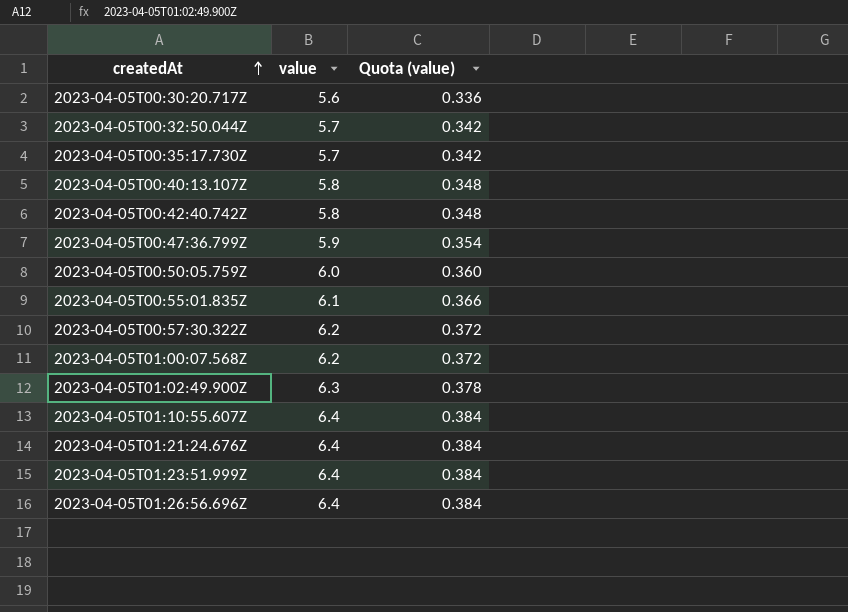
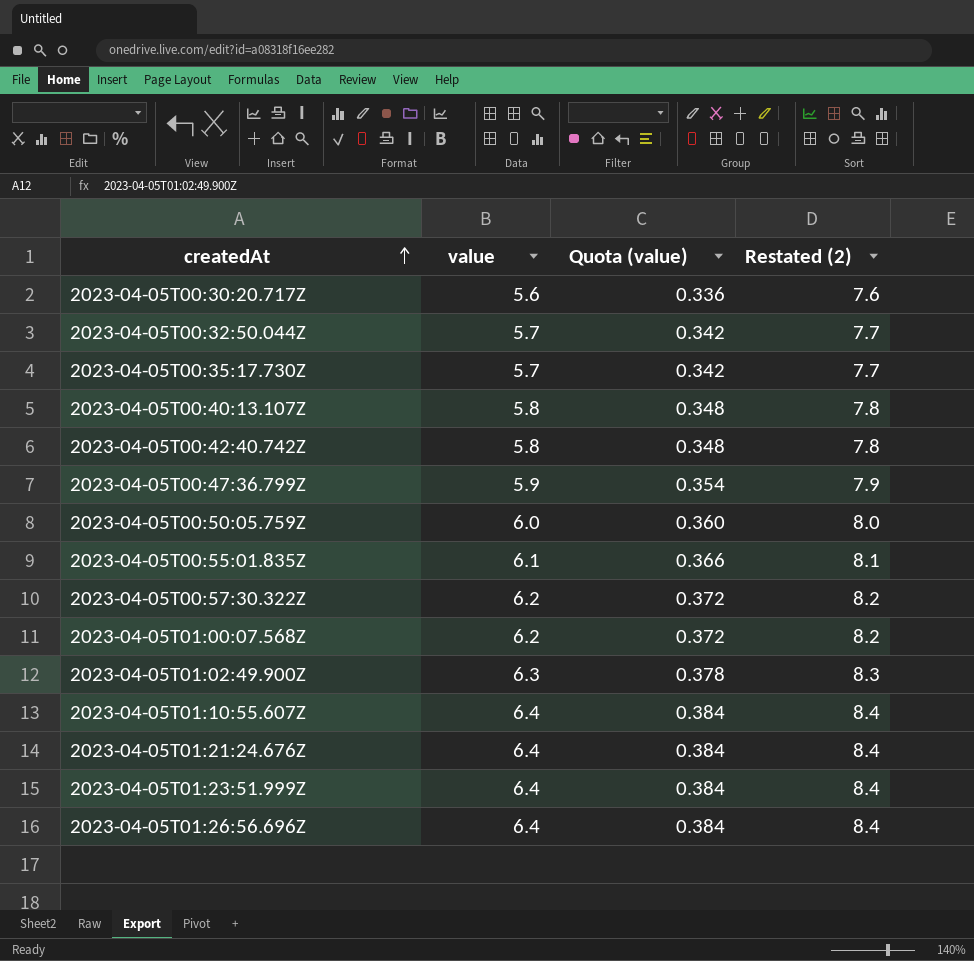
column Restated (2) | formula: none -> [value] + 2

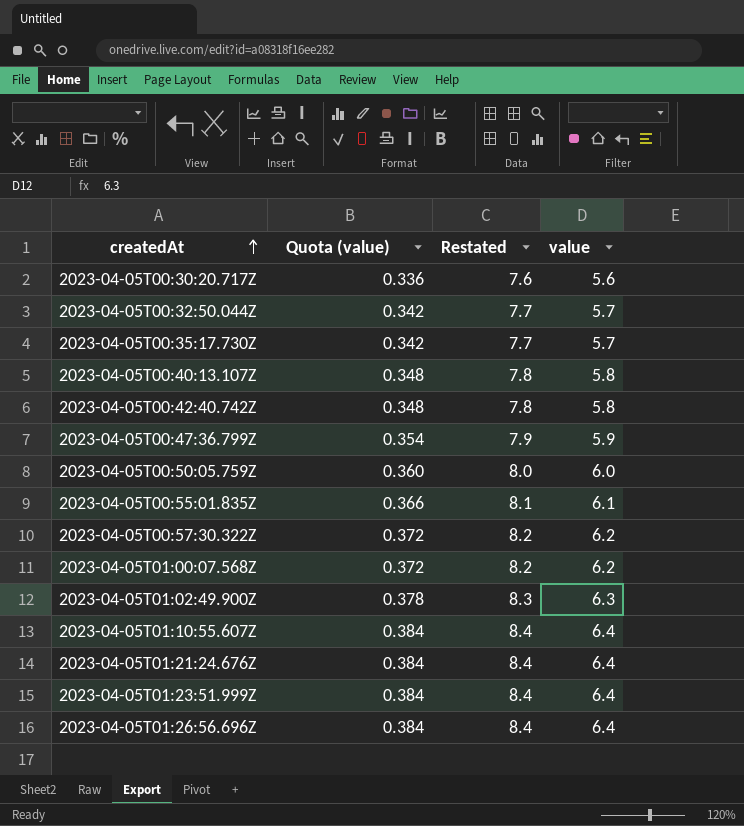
column name: Restated (2) -> Restated
column value | position: 2 -> 4

